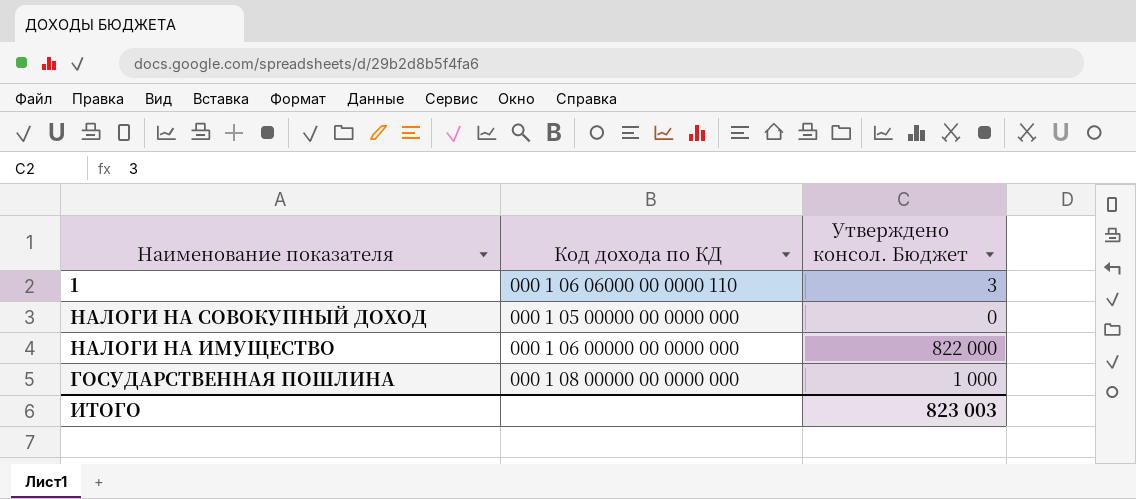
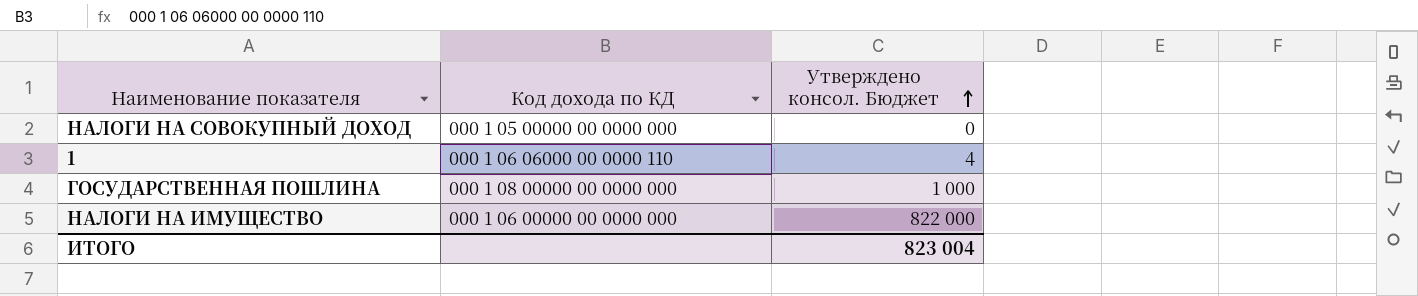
row order: none -> Утверждено консол. Бюджет ascending
1 | Утверждено консол. Бюджет: 3 -> 4
ИТОГО | Утверждено консол. Бюджет: 823 003 -> 823 004

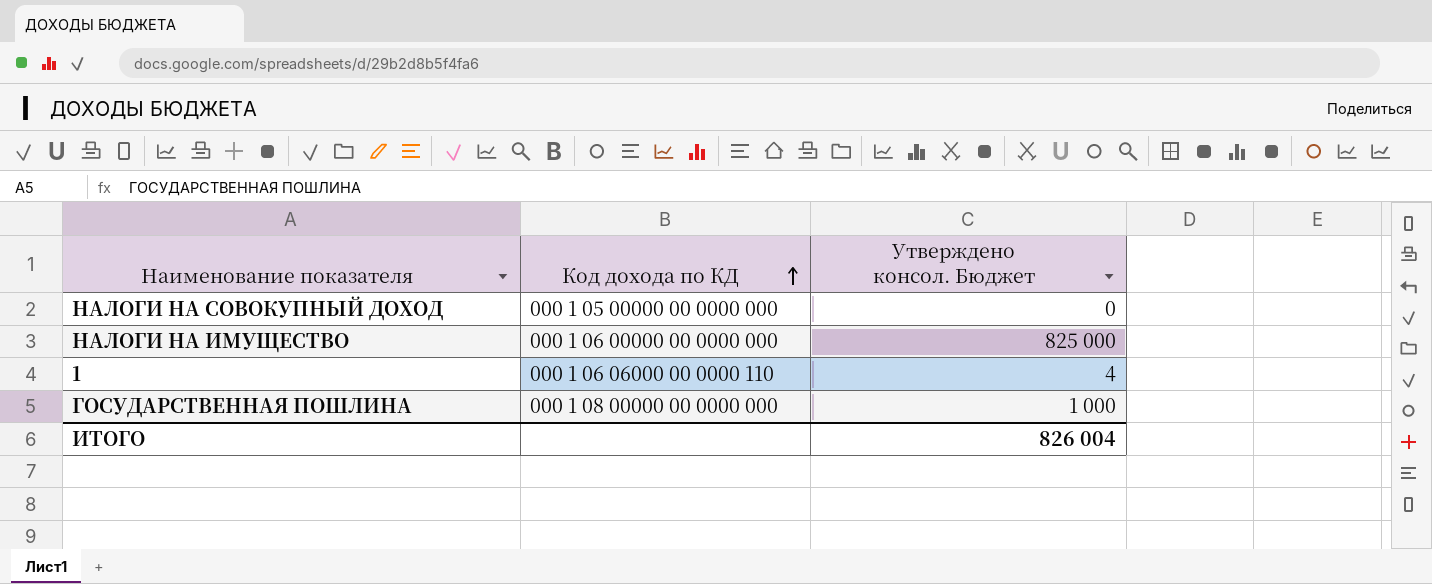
row order: Утверждено консол. Бюджет ascending -> Код дохода по КД ascending
НАЛОГИ НА ИМУЩЕСТВО | Утверждено консол. Бюджет: 822 000 -> 825 000
ИТОГО | Утверждено консол. Бюджет: 823 004 -> 826 004

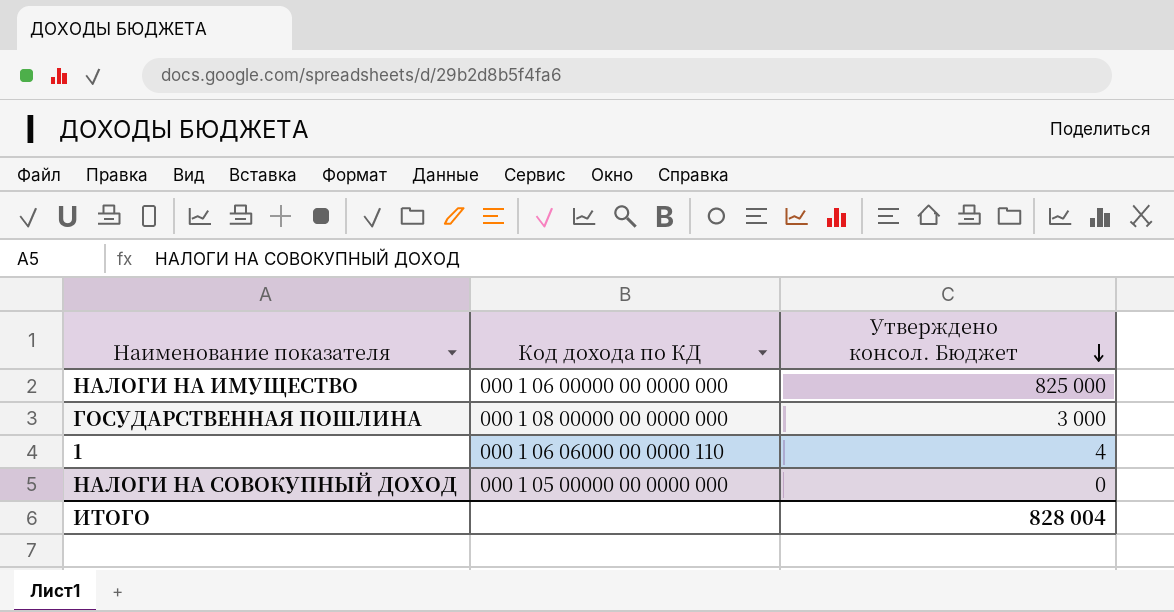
row order: Код дохода по КД ascending -> Утверждено консол. Бюджет descending
ГОСУДАРСТВЕННАЯ ПОШЛИНА | Утверждено консол. Бюджет: 1 000 -> 3 000
ИТОГО | Утверждено консол. Бюджет: 826 004 -> 828 004

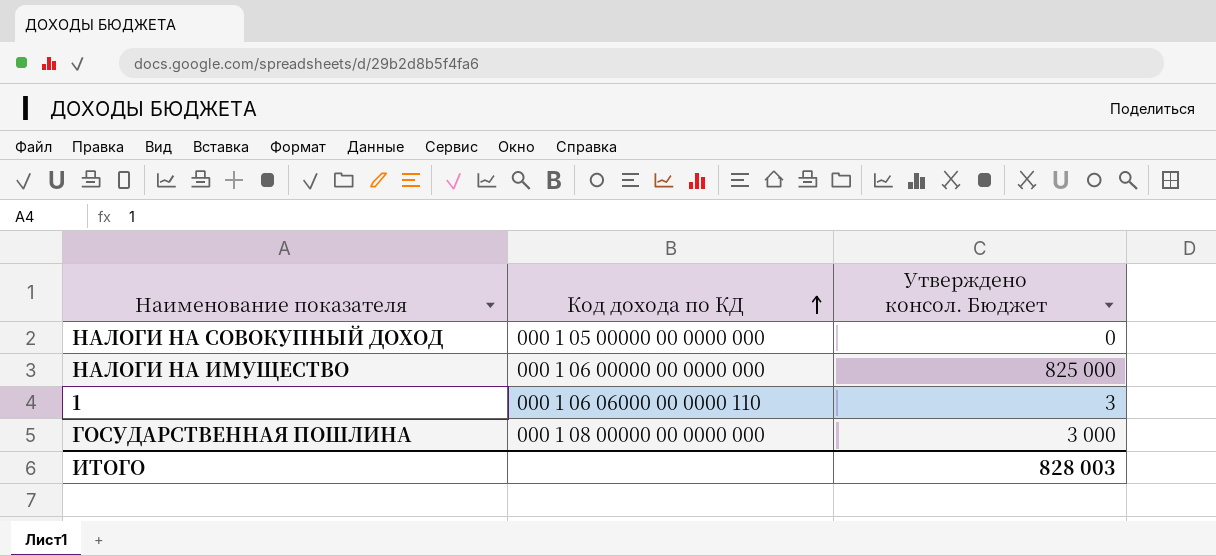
row order: Утверждено консол. Бюджет descending -> Код дохода по КД ascending
1 | Утверждено консол. Бюджет: 4 -> 3
ИТОГО | Утверждено консол. Бюджет: 828 004 -> 828 003

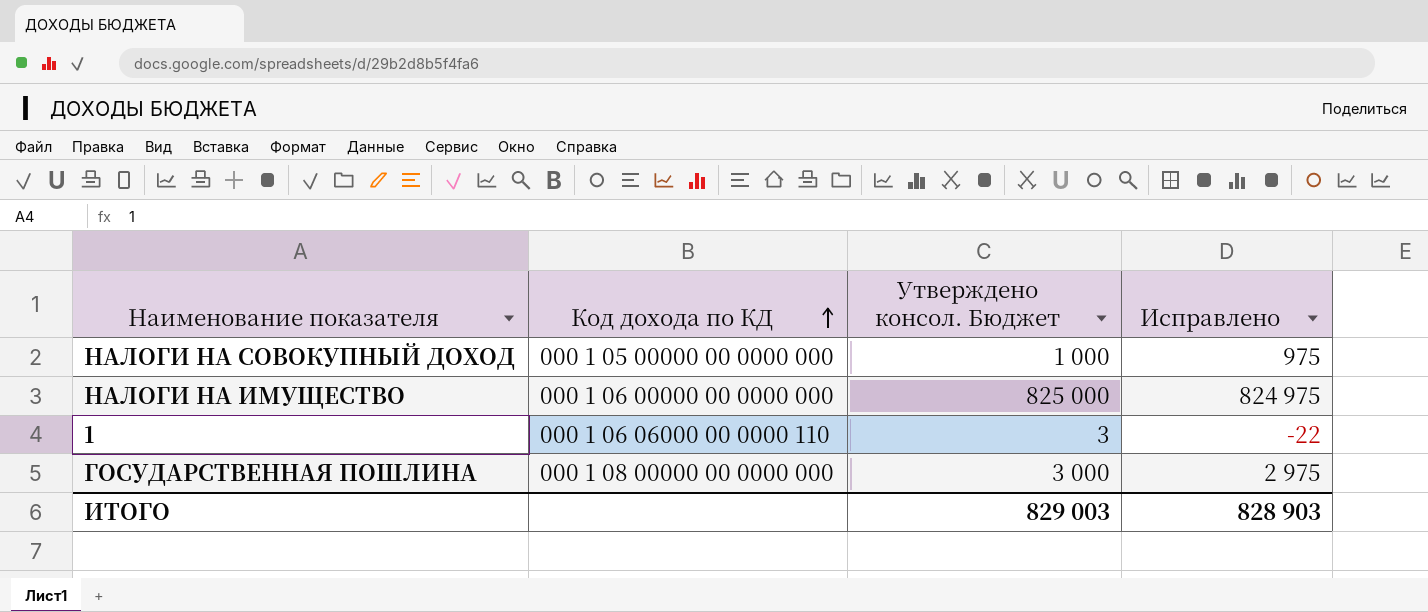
column Исправлено | formula: none -> [Утверждено консол. Бюджет] - 25
НАЛОГИ НА СОВОКУПНЫЙ ДОХОД | Утверждено консол. Бюджет: 0 -> 1 000
ИТОГО | Утверждено консол. Бюджет: 828 003 -> 829 003

